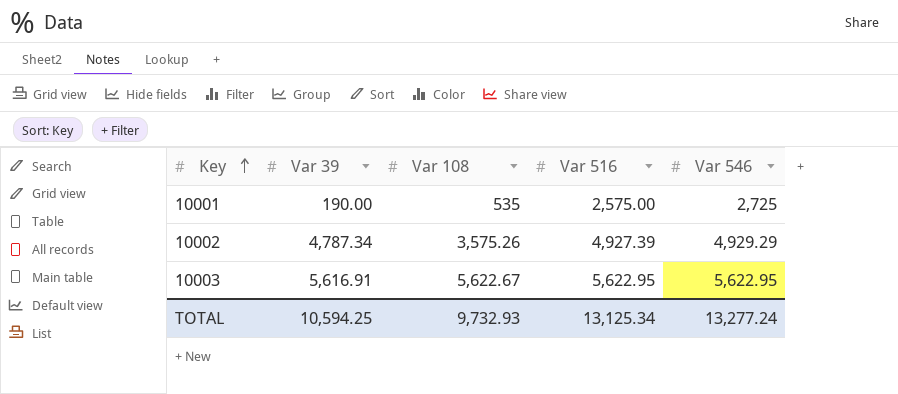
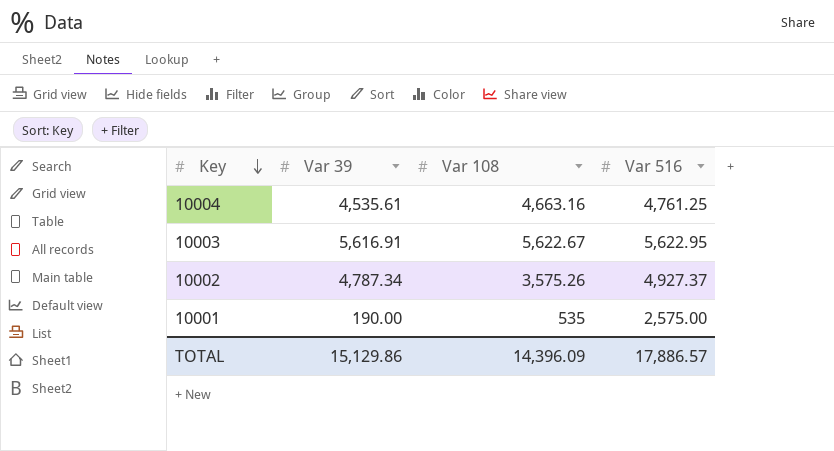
row order: Key ascending -> Key descending
column Var 546 | position: 5 -> none
row 10004: none -> 4,535.61 | 4,663.16 | 4,761.25
10002 | Var 516: 4,927.39 -> 4,927.37
TOTAL | Var 39: 10,594.25 -> 15,129.86
TOTAL | Var 108: 9,732.93 -> 14,396.09
TOTAL | Var 516: 13,125.34 -> 17,886.57

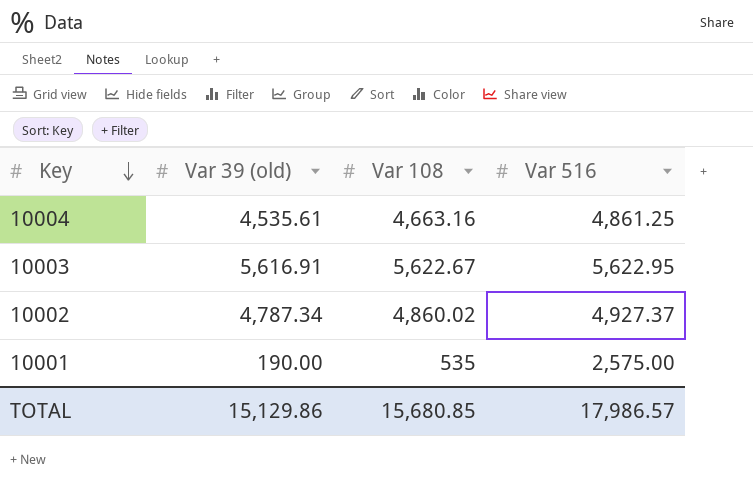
column name: Var 39 -> Var 39 (old)
10004 | Var 516: 4,761.25 -> 4,861.25
10002 | Var 108: 3,575.26 -> 4,860.02
TOTAL | Var 108: 14,396.09 -> 15,680.85
TOTAL | Var 516: 17,886.57 -> 17,986.57

